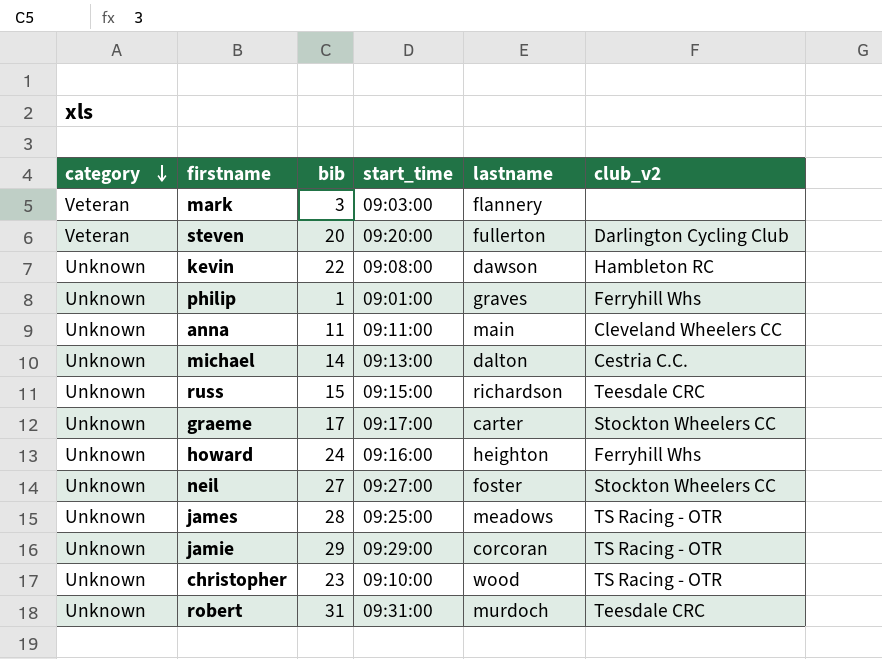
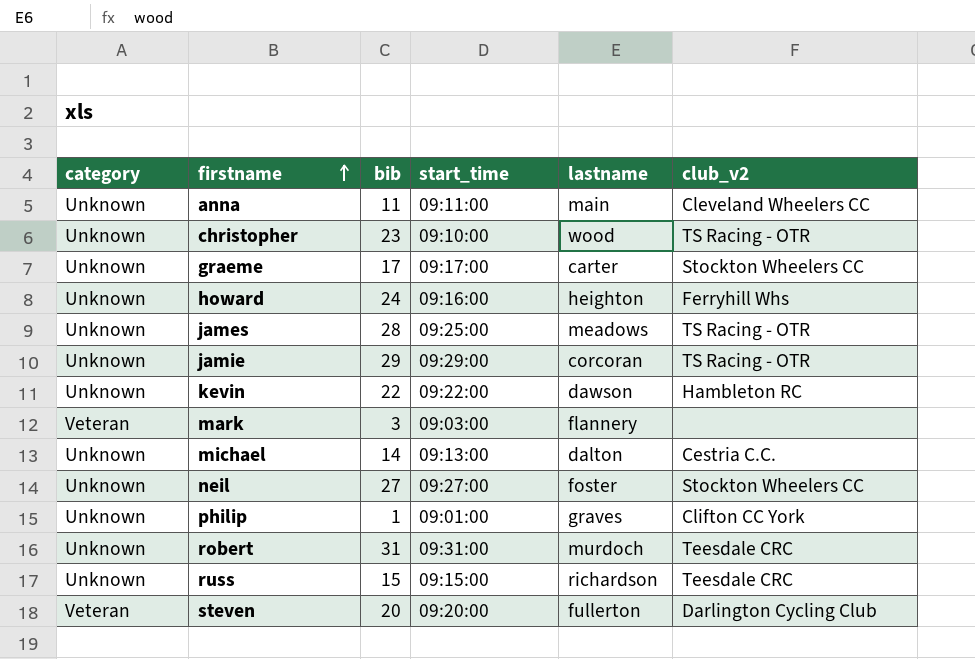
row order: category descending -> firstname ascending
kevin | start_time: 09:08:00 -> 09:22:00
philip | club_v2: Ferryhill Whs -> Clifton CC York

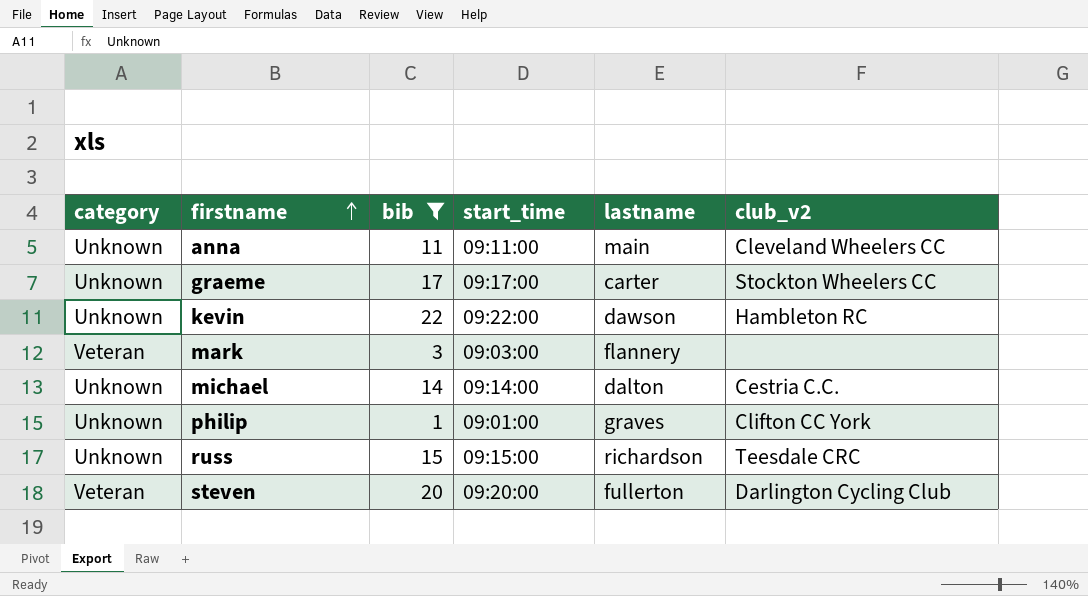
filter: none -> bib <= 22
michael | start_time: 09:13:00 -> 09:14:00

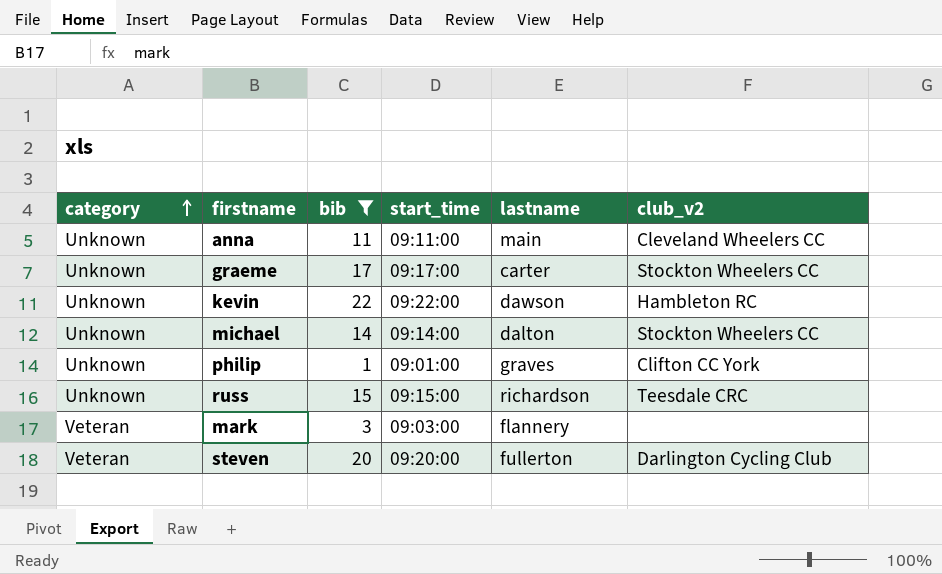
row order: firstname ascending -> category ascending
michael | club_v2: Cestria C.C. -> Stockton Wheelers CC

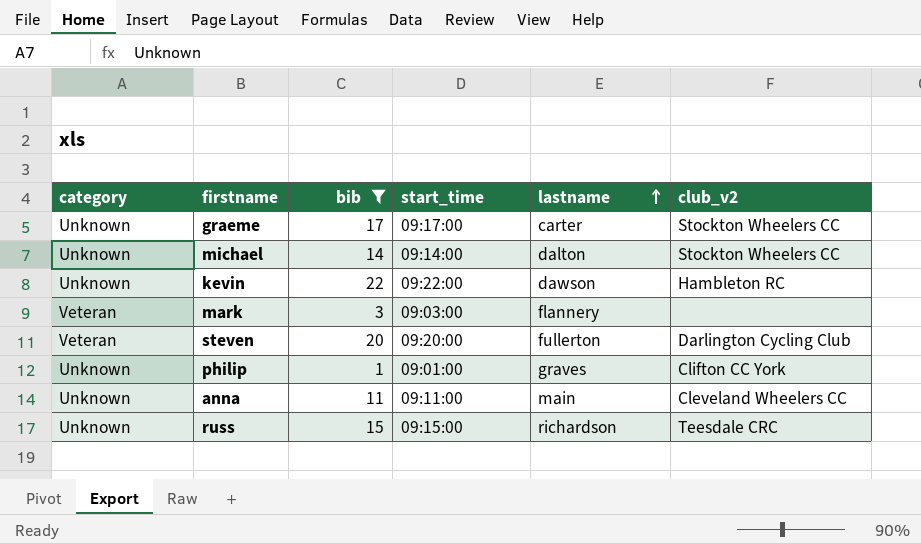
row order: category ascending -> lastname ascending

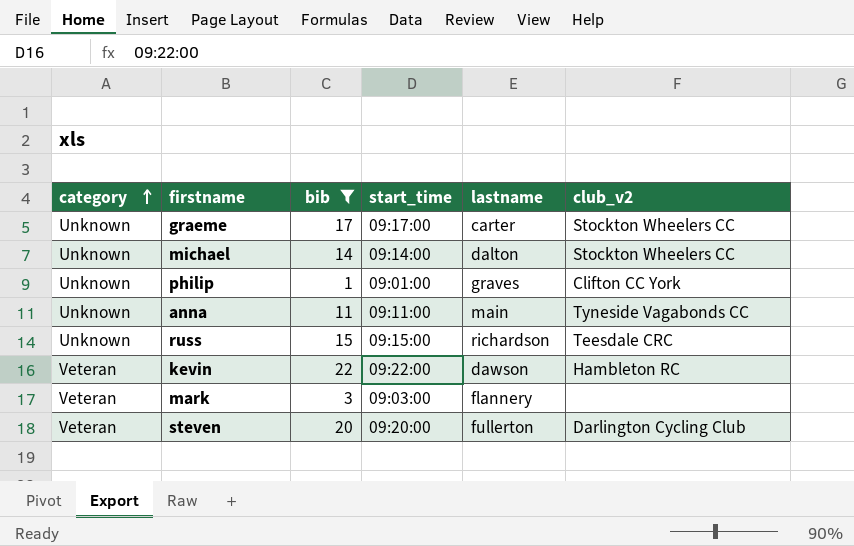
row order: lastname ascending -> category ascending
anna | club_v2: Cleveland Wheelers CC -> Tyneside Vagabonds CC
kevin | category: Unknown -> Veteran

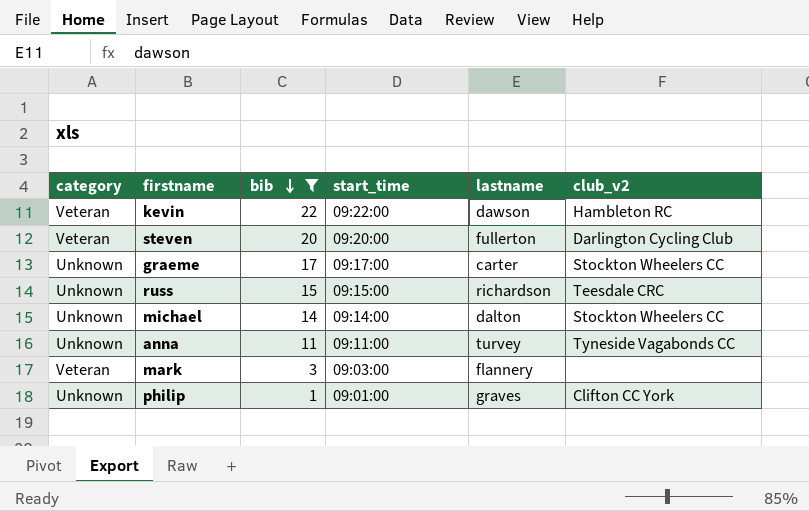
row order: category ascending -> bib descending
anna | lastname: main -> turvey

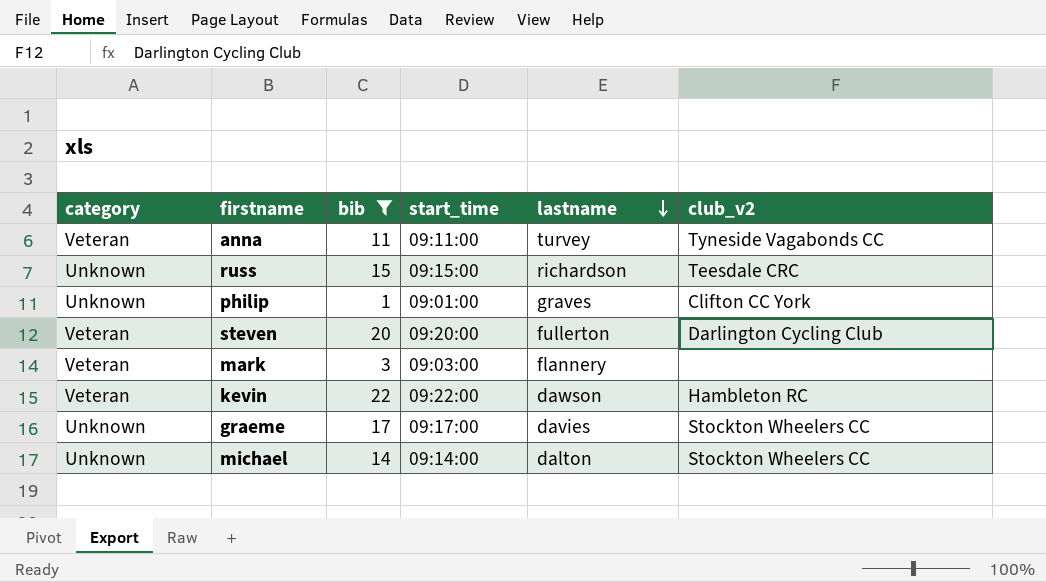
row order: bib descending -> lastname descending
anna | category: Unknown -> Veteran
graeme | lastname: carter -> davies

